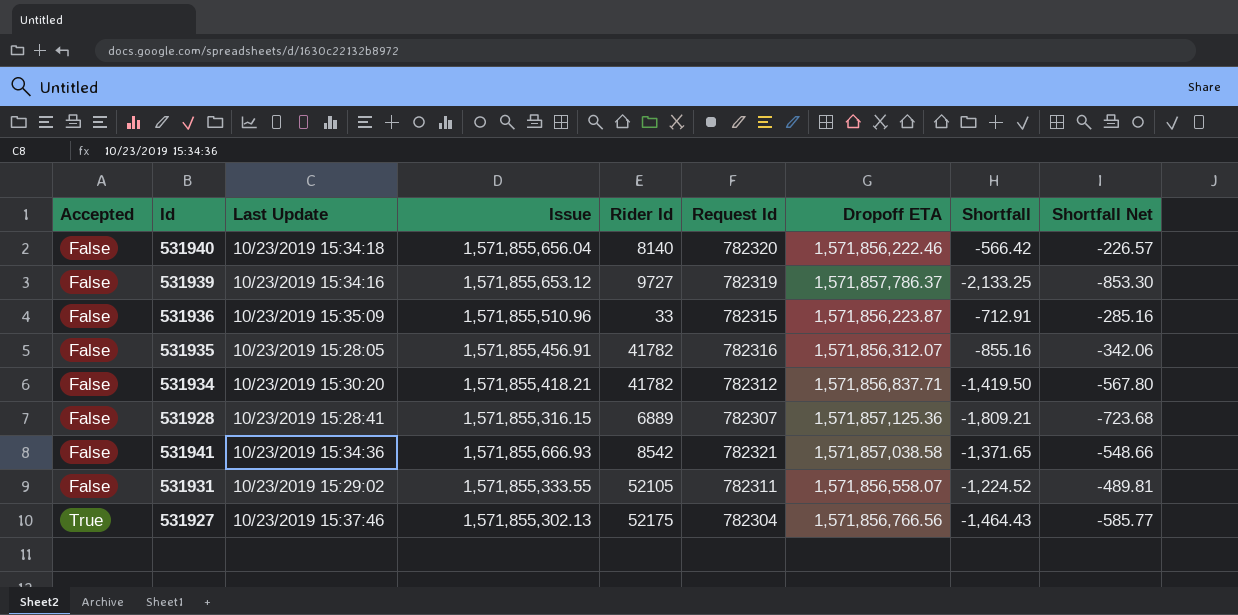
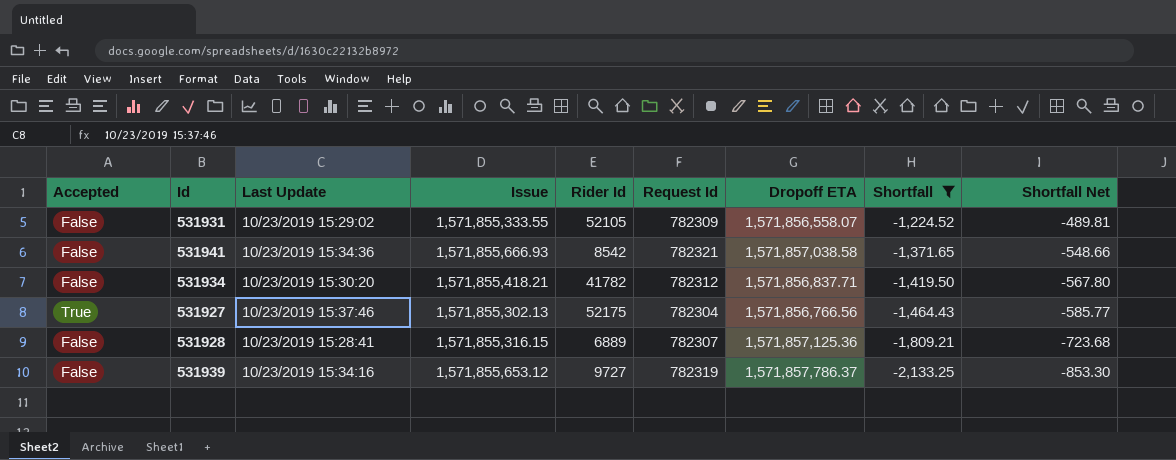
filter: none -> Shortfall <= -1,224.52
row order: Accepted ascending -> Shortfall descending
531931 | Request Id: 782311 -> 782309

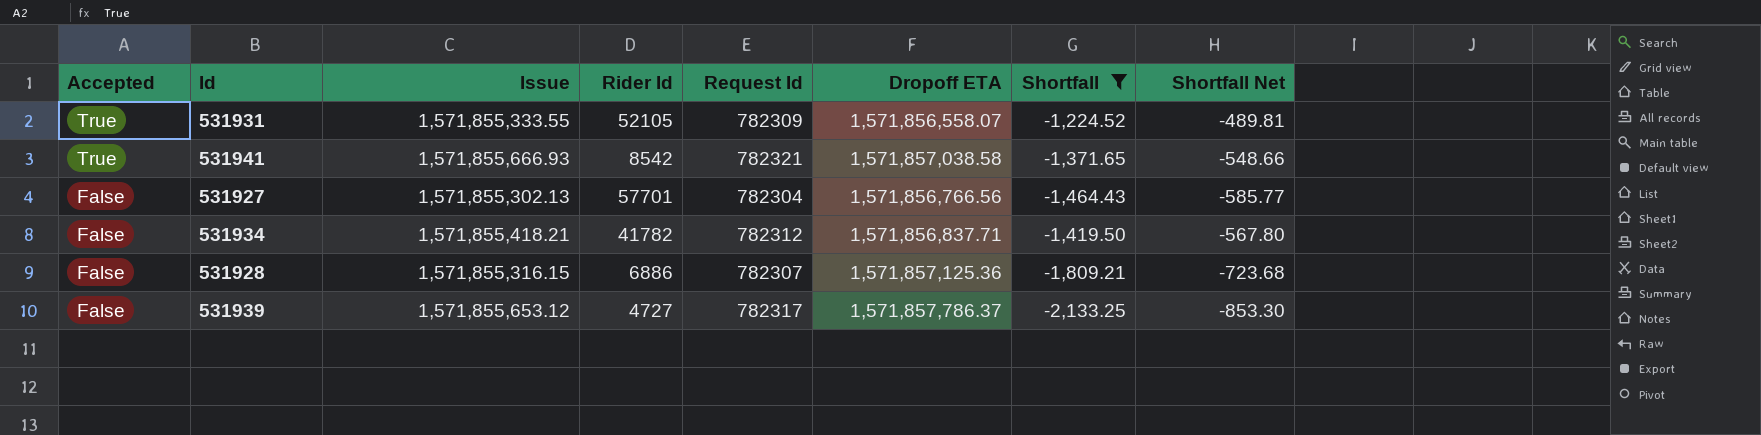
row order: Shortfall descending -> Accepted descending
column Last Update | position: 3 -> none
531931 | Accepted: False -> True
531941 | Accepted: False -> True
531927 | Accepted: True -> False
531927 | Rider Id: 52175 -> 57701
531928 | Rider Id: 6889 -> 6886
531939 | Rider Id: 9727 -> 4727
531939 | Request Id: 782319 -> 782317

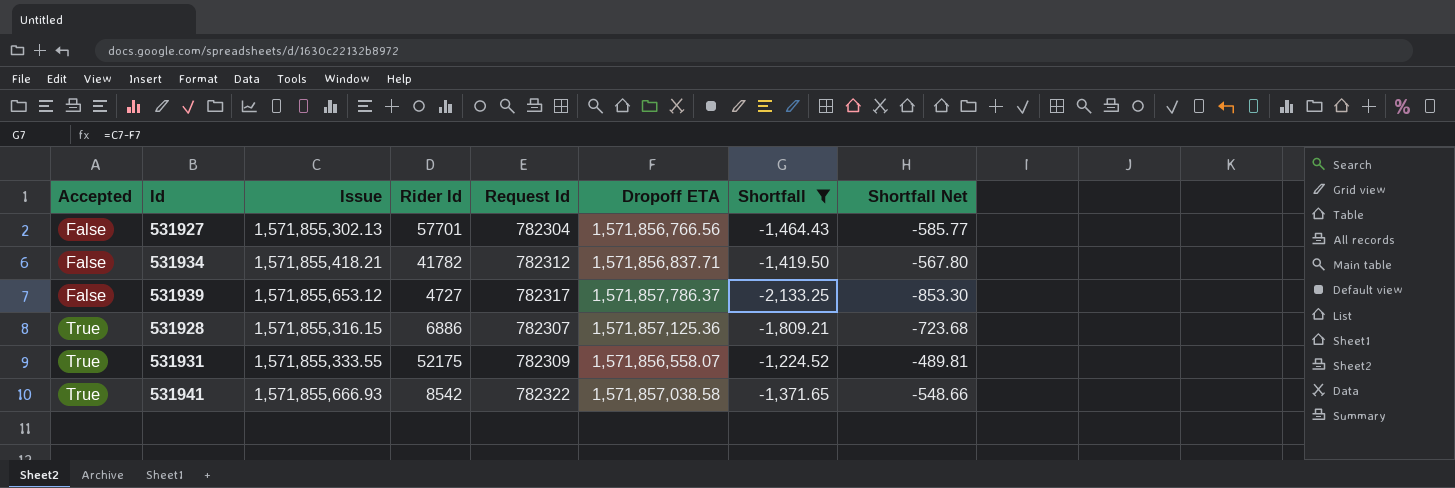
row order: Accepted descending -> Accepted ascending
531928 | Accepted: False -> True
531931 | Rider Id: 52105 -> 52175
531941 | Request Id: 782321 -> 782322

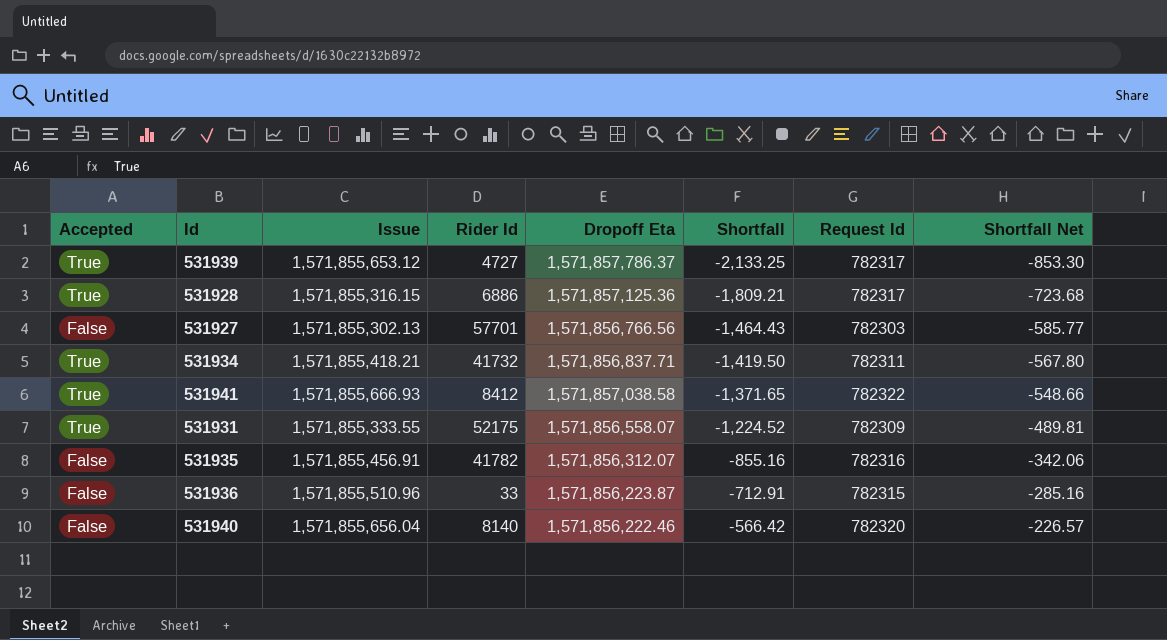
filter: Shortfall <= -1,224.52 -> none
row order: Accepted ascending -> Shortfall ascending
column name: Dropoff ETA -> Dropoff Eta
column Request Id | position: 5 -> 7
531939 | Accepted: False -> True
531928 | Request Id: 782307 -> 782317
531927 | Request Id: 782304 -> 782303
531934 | Accepted: False -> True
531934 | Rider Id: 41782 -> 41732
531934 | Request Id: 782312 -> 782311
531941 | Rider Id: 8542 -> 8412

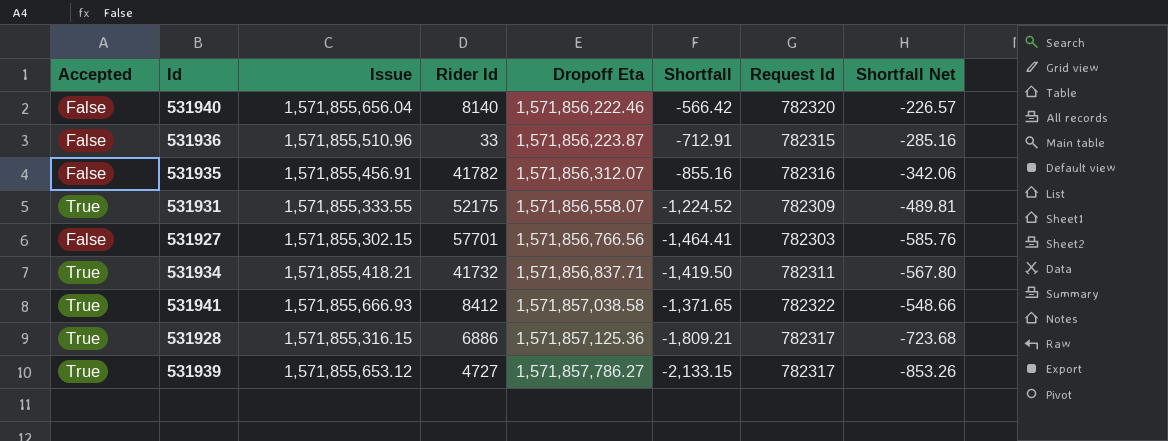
row order: Shortfall ascending -> Dropoff Eta ascending
531927 | Issue: 1,571,855,302.13 -> 1,571,855,302.15
531927 | Shortfall: -1,464.43 -> -1,464.41
531927 | Shortfall Net: -585.77 -> -585.76
531939 | Dropoff Eta: 1,571,857,786.37 -> 1,571,857,786.27
531939 | Shortfall: -2,133.25 -> -2,133.15
531939 | Shortfall Net: -853.30 -> -853.26

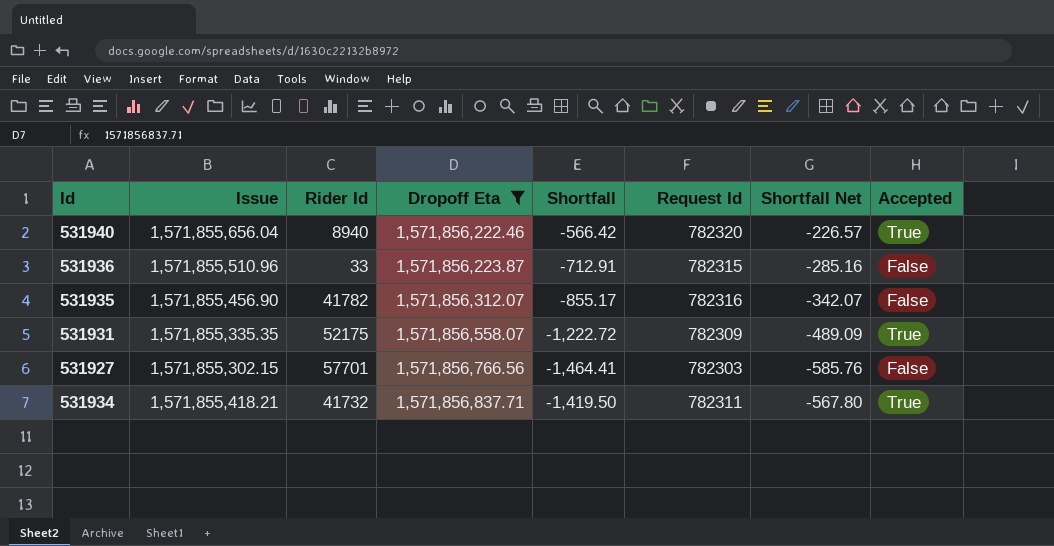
filter: none -> Dropoff Eta <= 1,571,856,837.71
column Accepted | position: 1 -> 8
531940 | Rider Id: 8140 -> 8940
531940 | Accepted: False -> True
531935 | Issue: 1,571,855,456.91 -> 1,571,855,456.90
531935 | Shortfall: -855.16 -> -855.17
531935 | Shortfall Net: -342.06 -> -342.07
531931 | Issue: 1,571,855,333.55 -> 1,571,855,335.35
531931 | Shortfall: -1,224.52 -> -1,222.72
531931 | Shortfall Net: -489.81 -> -489.09

